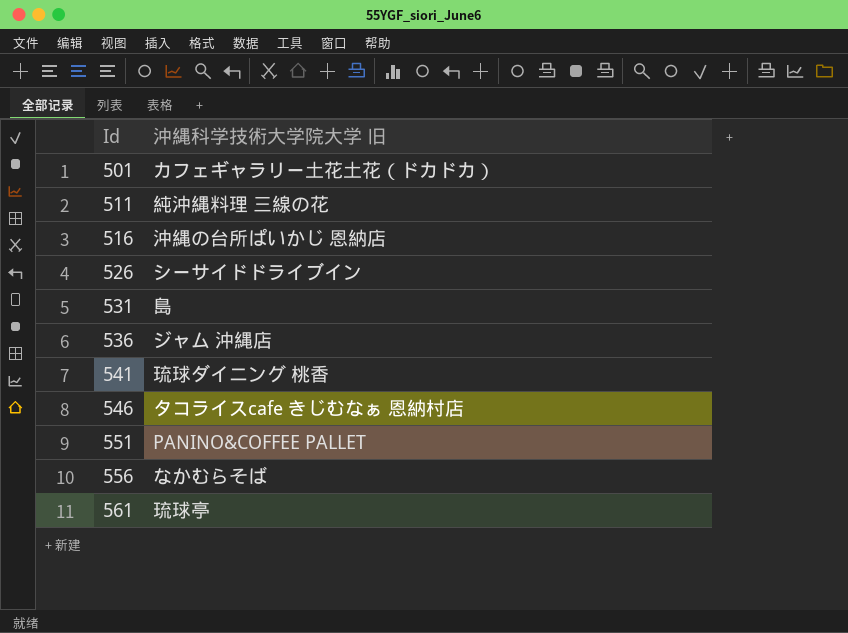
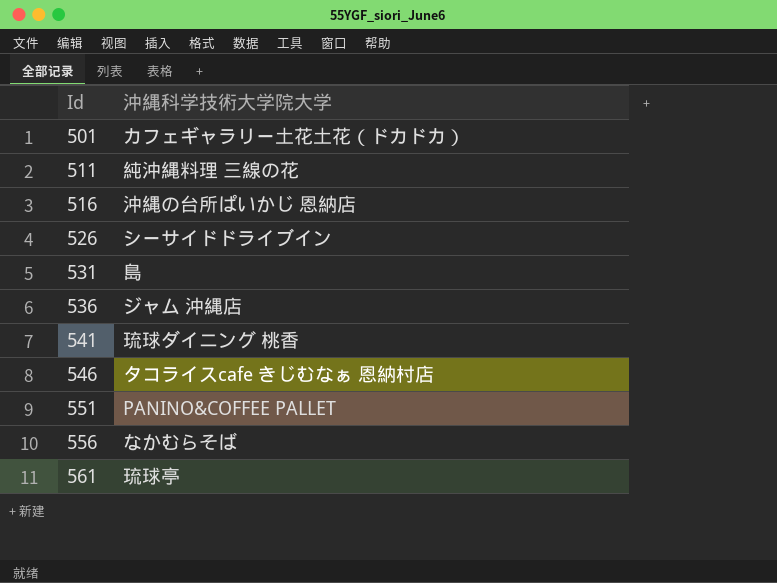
column name: 沖縄科学技術大学院大学 旧 -> 沖縄科学技術大学院大学

